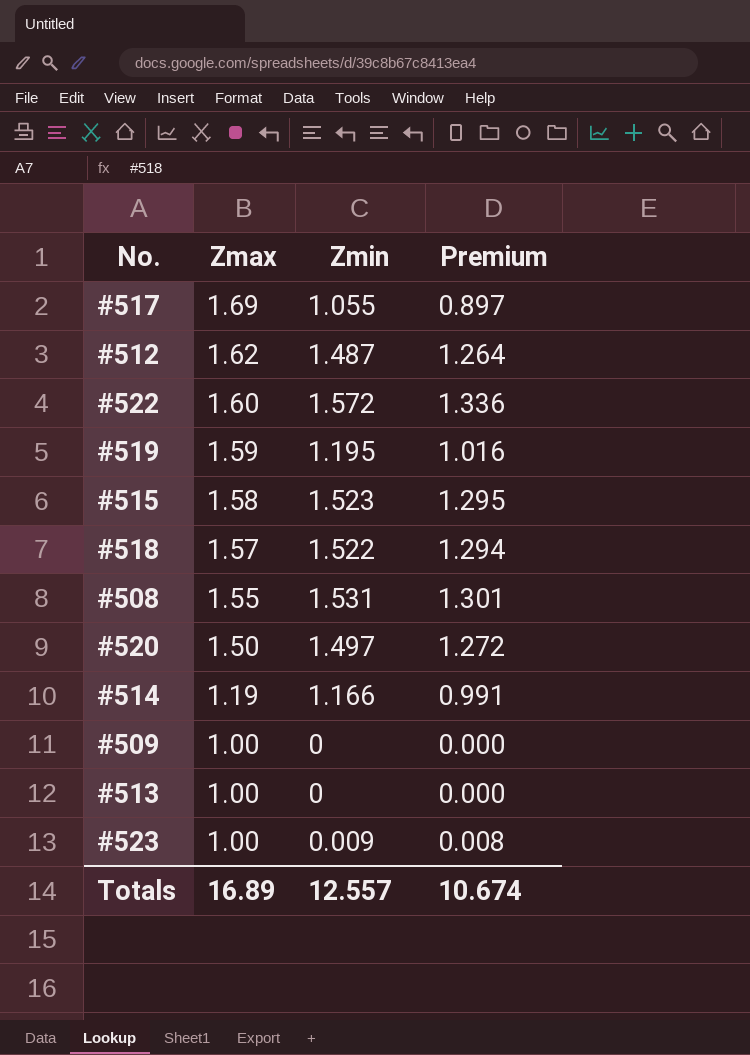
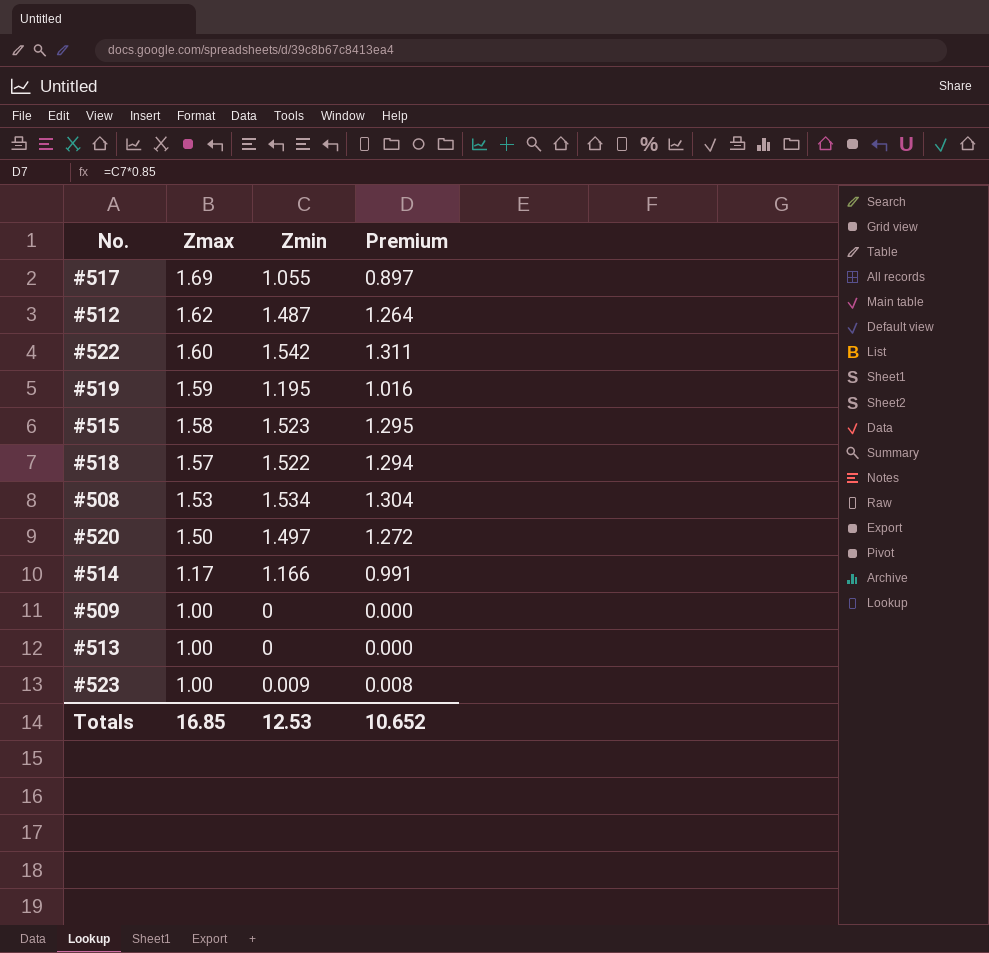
#522 | Zmin: 1.572 -> 1.542
#522 | Premium: 1.336 -> 1.311
#508 | Zmax: 1.55 -> 1.53
#508 | Zmin: 1.531 -> 1.534
#508 | Premium: 1.301 -> 1.304
#514 | Zmax: 1.19 -> 1.17
Totals | Zmax: 16.89 -> 16.85
Totals | Zmin: 12.557 -> 12.53
Totals | Premium: 10.674 -> 10.652

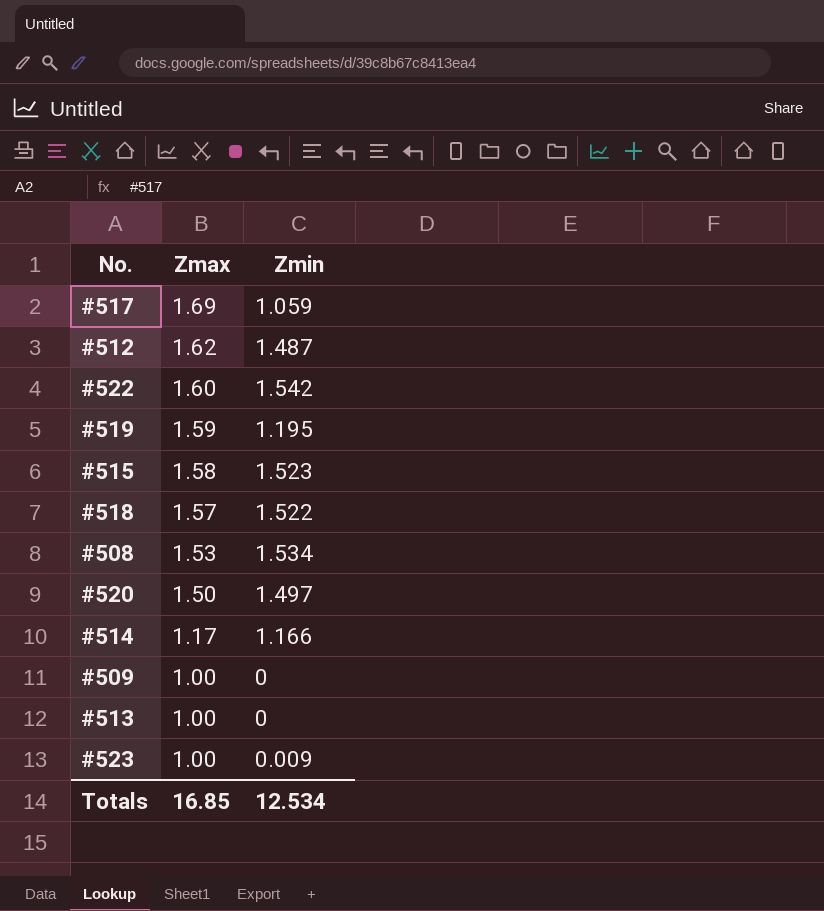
column Premium | formula: [Zmin] * 0.85 -> none
#517 | Zmin: 1.055 -> 1.059
Totals | Zmin: 12.53 -> 12.534

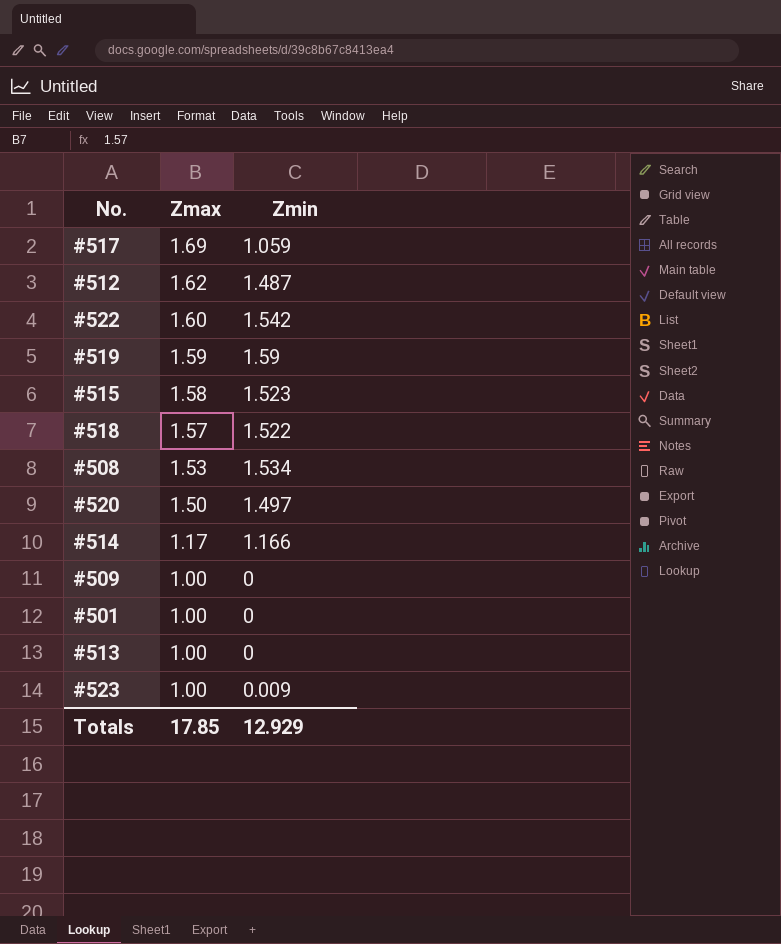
#519 | Zmin: 1.195 -> 1.59
row #501: none -> 1.00 | 0
Totals | Zmax: 16.85 -> 17.85
Totals | Zmin: 12.534 -> 12.929

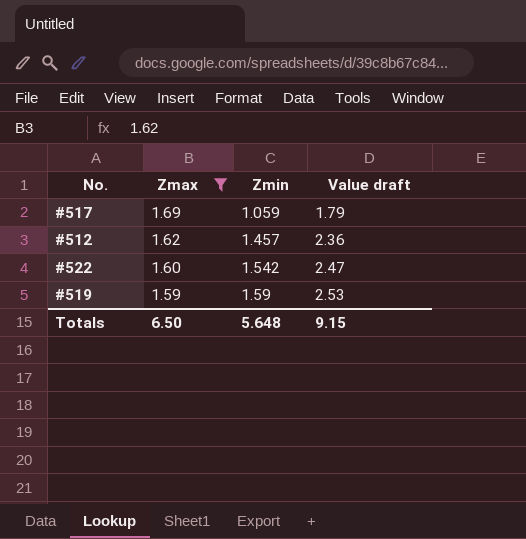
filter: none -> Zmax >= 1.59
column Value draft | formula: none -> [Zmax] * [Zmin]
#512 | Zmin: 1.487 -> 1.457
Totals | Zmax: 17.85 -> 6.50
Totals | Zmin: 12.929 -> 5.648

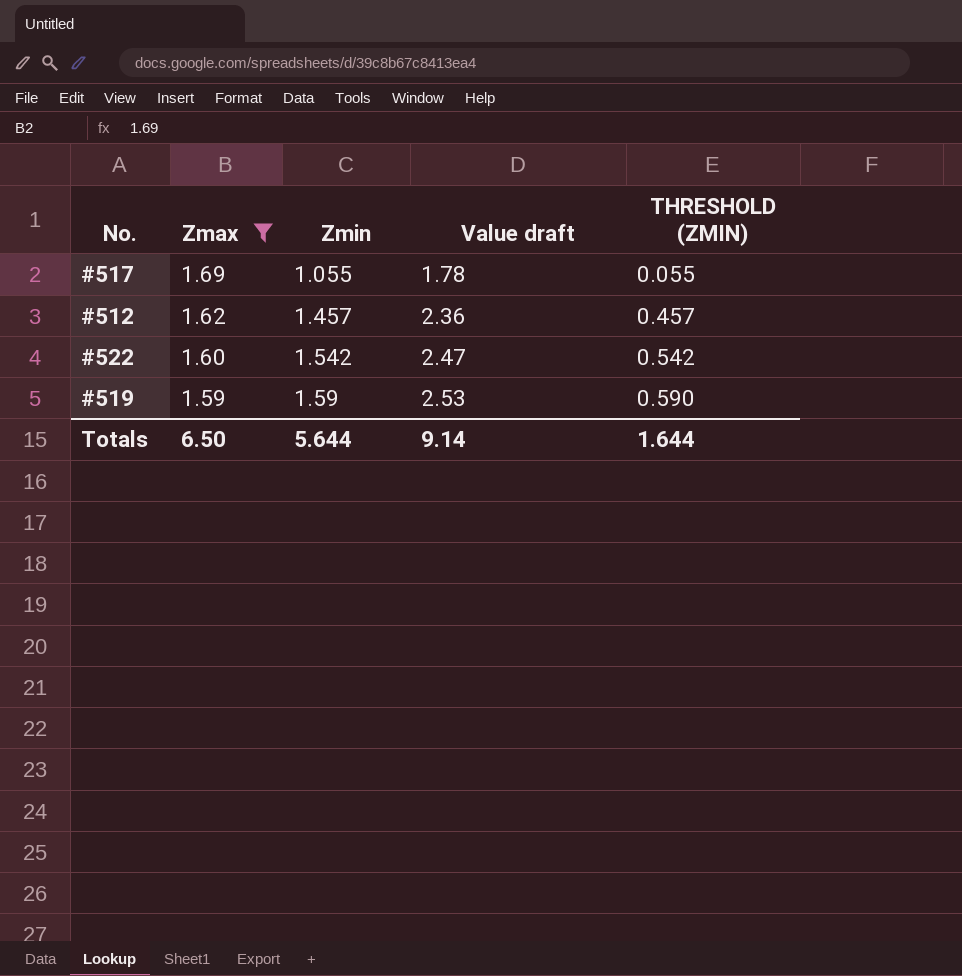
column THRESHOLD (ZMIN) | formula: none -> [Zmin] - 1
#517 | Zmin: 1.059 -> 1.055
#517 | Value draft: 1.79 -> 1.78
Totals | Zmin: 5.648 -> 5.644
Totals | Value draft: 9.15 -> 9.14

